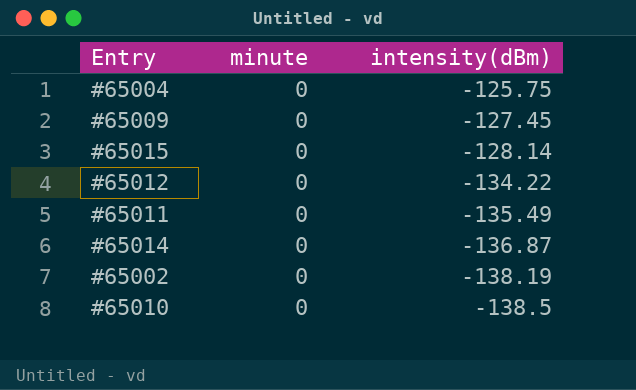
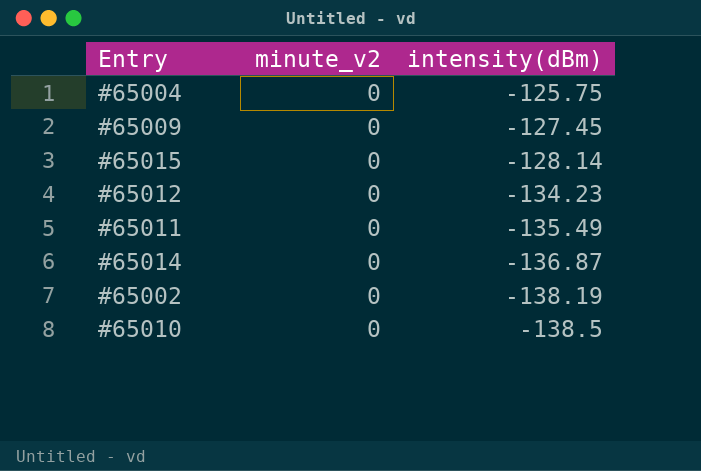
column name: minute -> minute_v2
#65012 | intensity(dBm): -134.22 -> -134.23

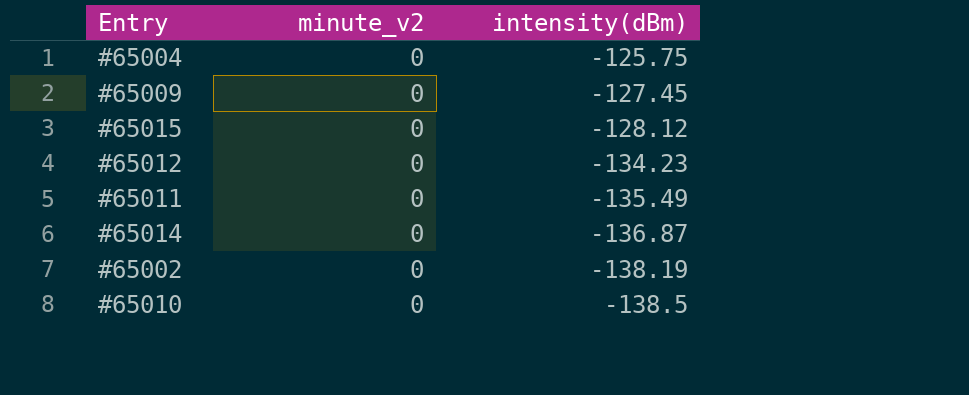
#65015 | intensity(dBm): -128.14 -> -128.12

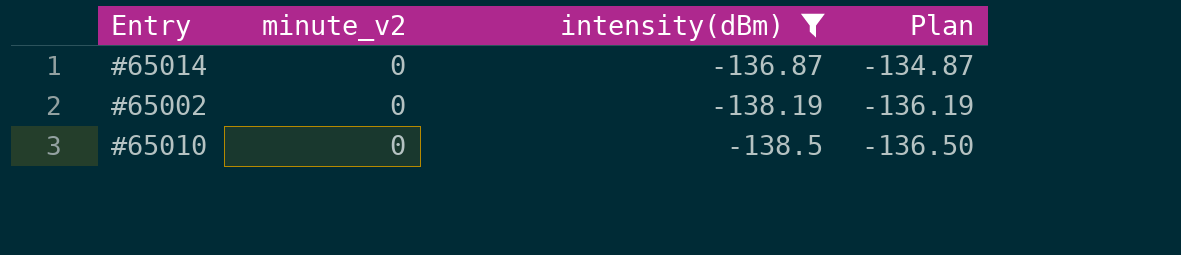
filter: none -> intensity(dBm) <= -136.87
column Plan | formula: none -> [intensity(dBm)] + 2

